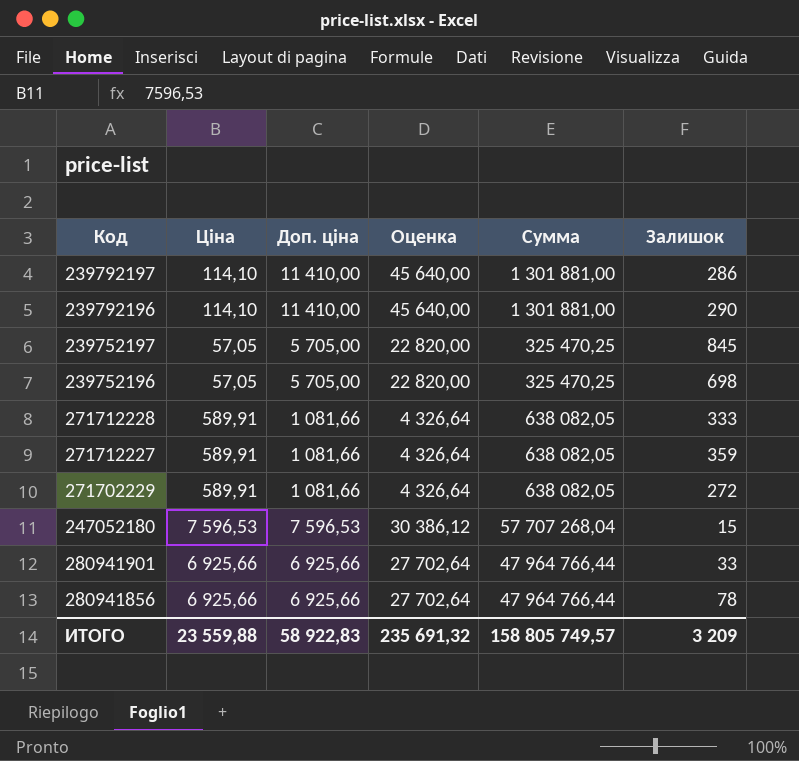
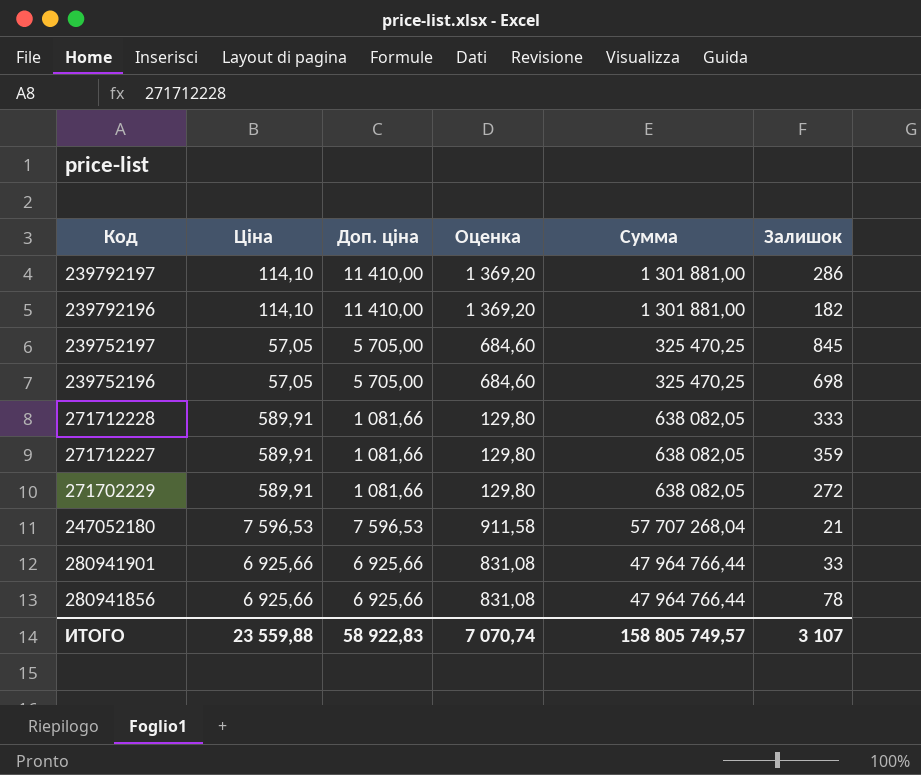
column Оценка | formula: [Доп. ціна] * 4 -> [Доп. ціна] * 0,12
239792196 | Залишок: 290 -> 182
247052180 | Залишок: 15 -> 21
ИТОГО | Оценка: 235 691,32 -> 7 070,74
ИТОГО | Залишок: 3 209 -> 3 107

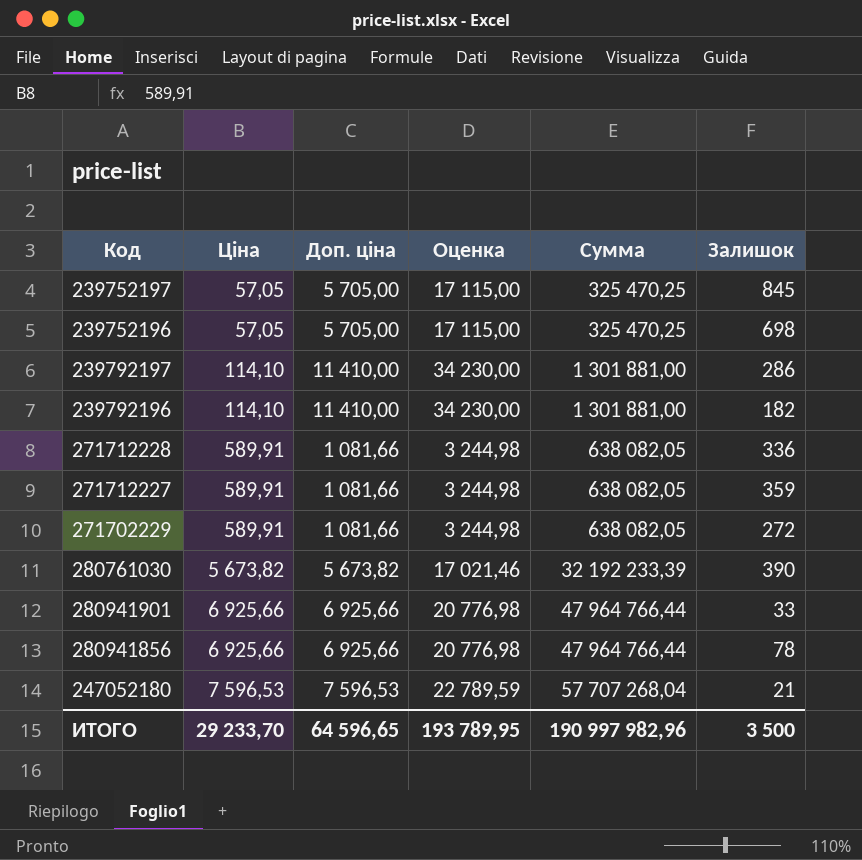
row order: none -> Ціна ascending
column Оценка | formula: [Доп. ціна] * 0,12 -> [Доп. ціна] * 3
271712228 | Залишок: 333 -> 336
row 280761030: none -> 5 673,82 | 5 673,82 | 17 021,46 | 32 192 233,39 | 390
ИТОГО | Ціна: 23 559,88 -> 29 233,70
ИТОГО | Доп. ціна: 58 922,83 -> 64 596,65
ИТОГО | Оценка: 7 070,74 -> 193 789,95
ИТОГО | Сумма: 158 805 749,57 -> 190 997 982,96
ИТОГО | Залишок: 3 107 -> 3 500

